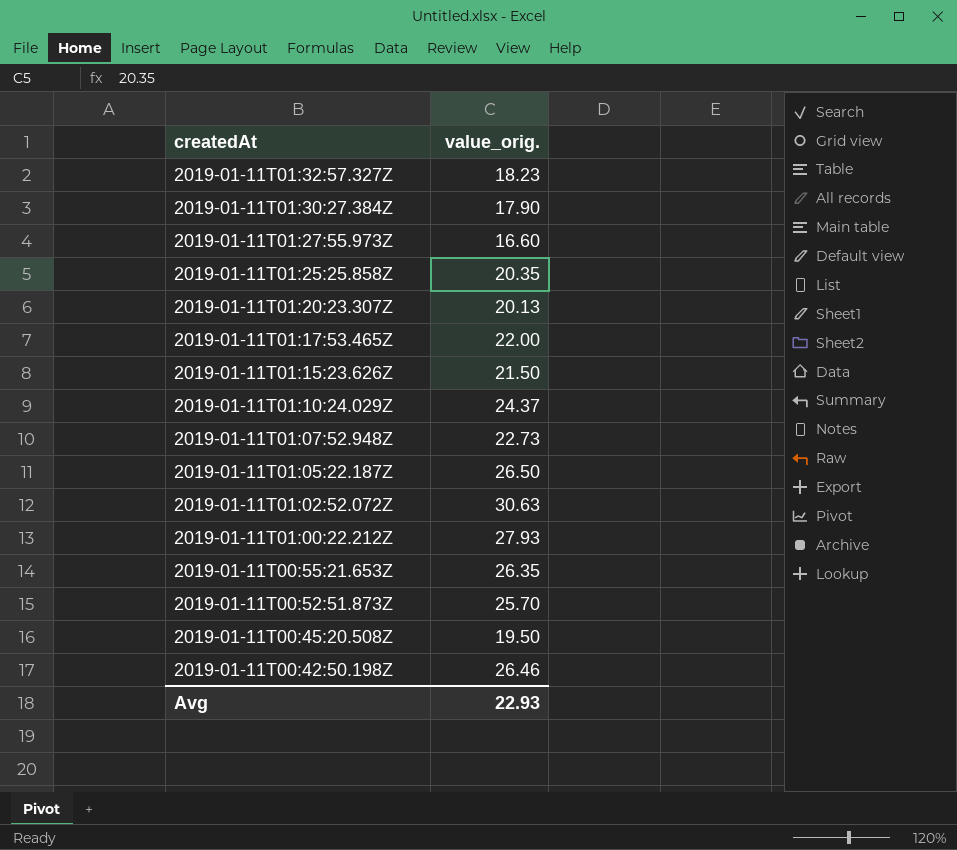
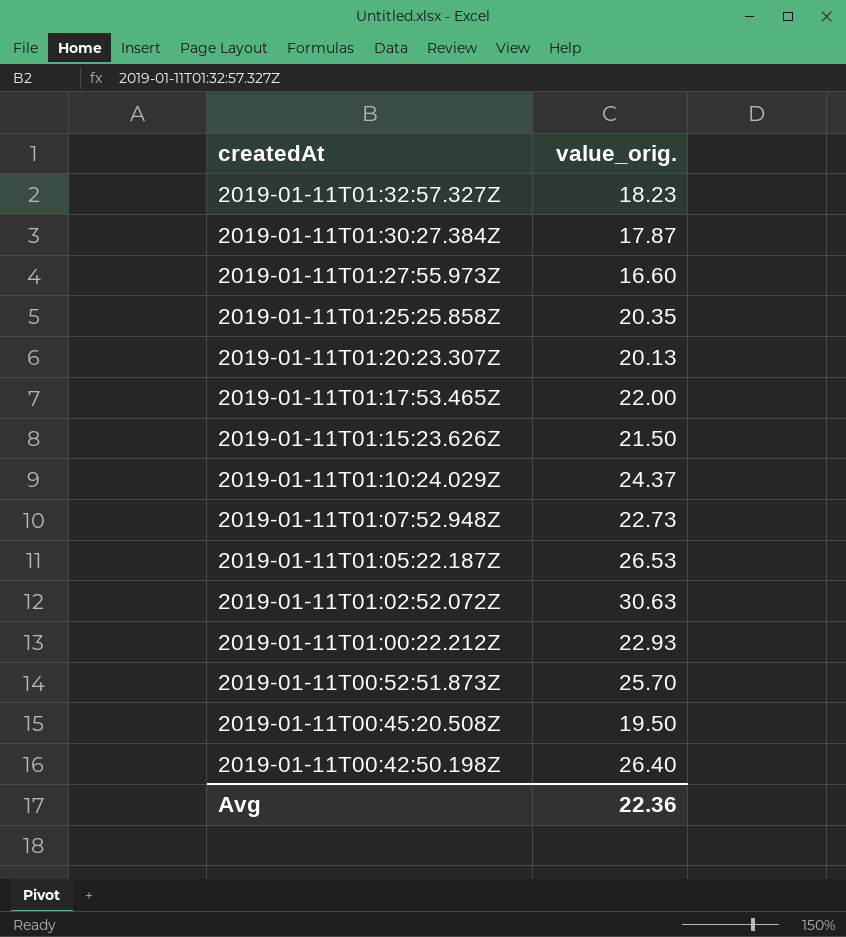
row 2019-01-11T00:55:21.653Z: 26.35 -> none
2019-01-11T01:30:27.384Z | value_orig.: 17.90 -> 17.87
2019-01-11T01:05:22.187Z | value_orig.: 26.50 -> 26.53
2019-01-11T01:00:22.212Z | value_orig.: 27.93 -> 22.93
2019-01-11T00:42:50.198Z | value_orig.: 26.46 -> 26.40
Avg | value_orig.: 22.93 -> 22.36

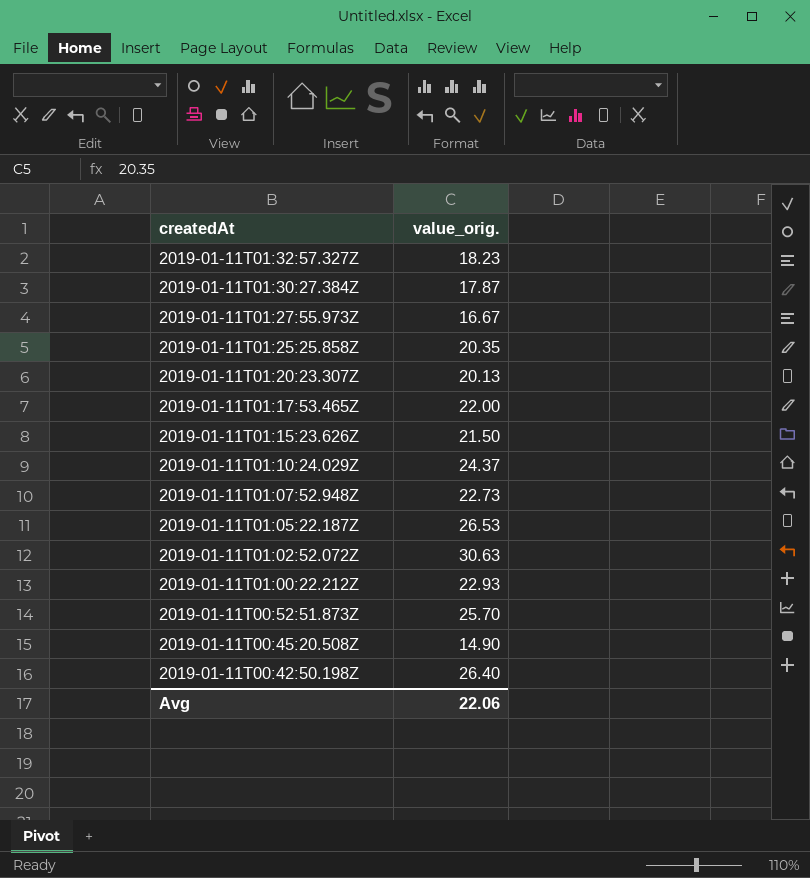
2019-01-11T01:27:55.973Z | value_orig.: 16.60 -> 16.67
2019-01-11T00:45:20.508Z | value_orig.: 19.50 -> 14.90
Avg | value_orig.: 22.36 -> 22.06

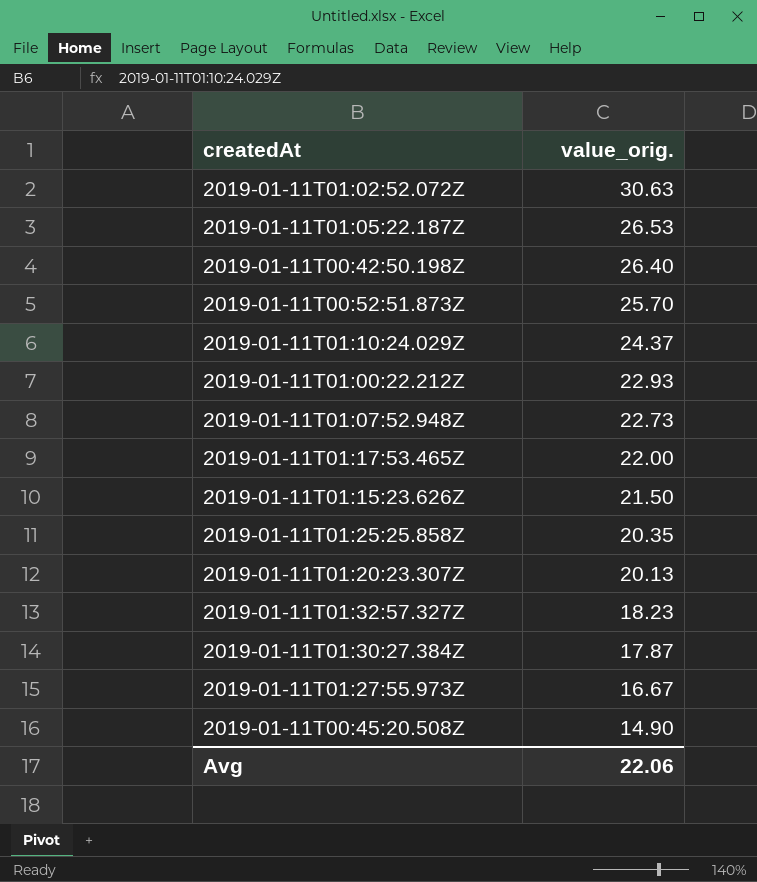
row order: createdAt descending -> value_orig. descending

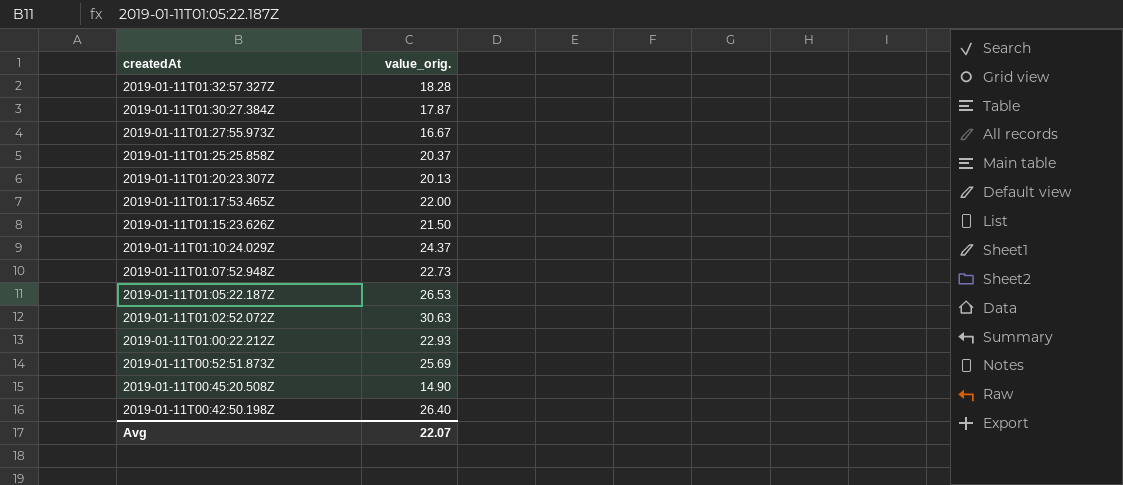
row order: value_orig. descending -> createdAt descending
2019-01-11T01:32:57.327Z | value_orig.: 18.23 -> 18.28
2019-01-11T01:25:25.858Z | value_orig.: 20.35 -> 20.37
2019-01-11T00:52:51.873Z | value_orig.: 25.70 -> 25.69
Avg | value_orig.: 22.06 -> 22.07

